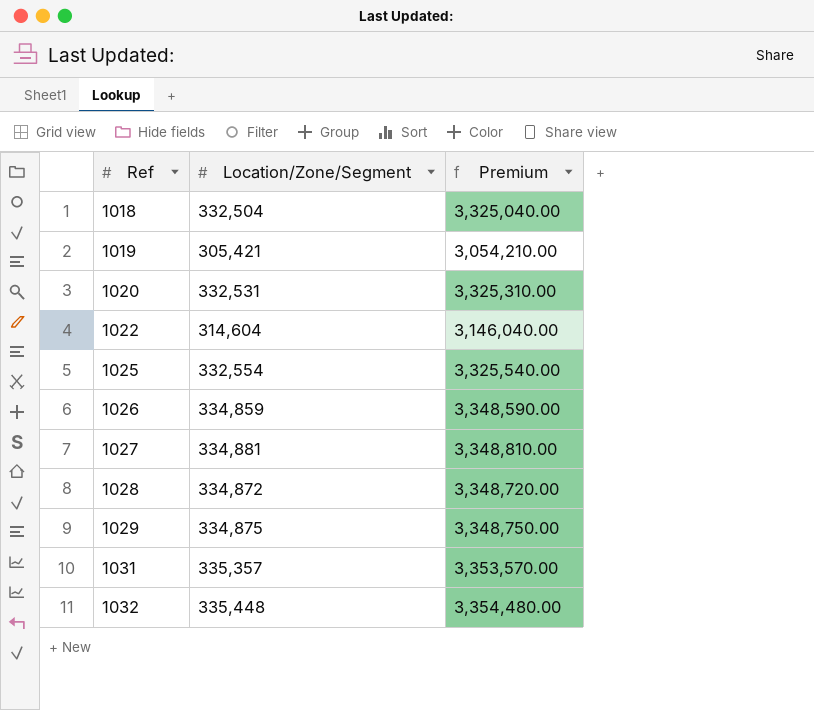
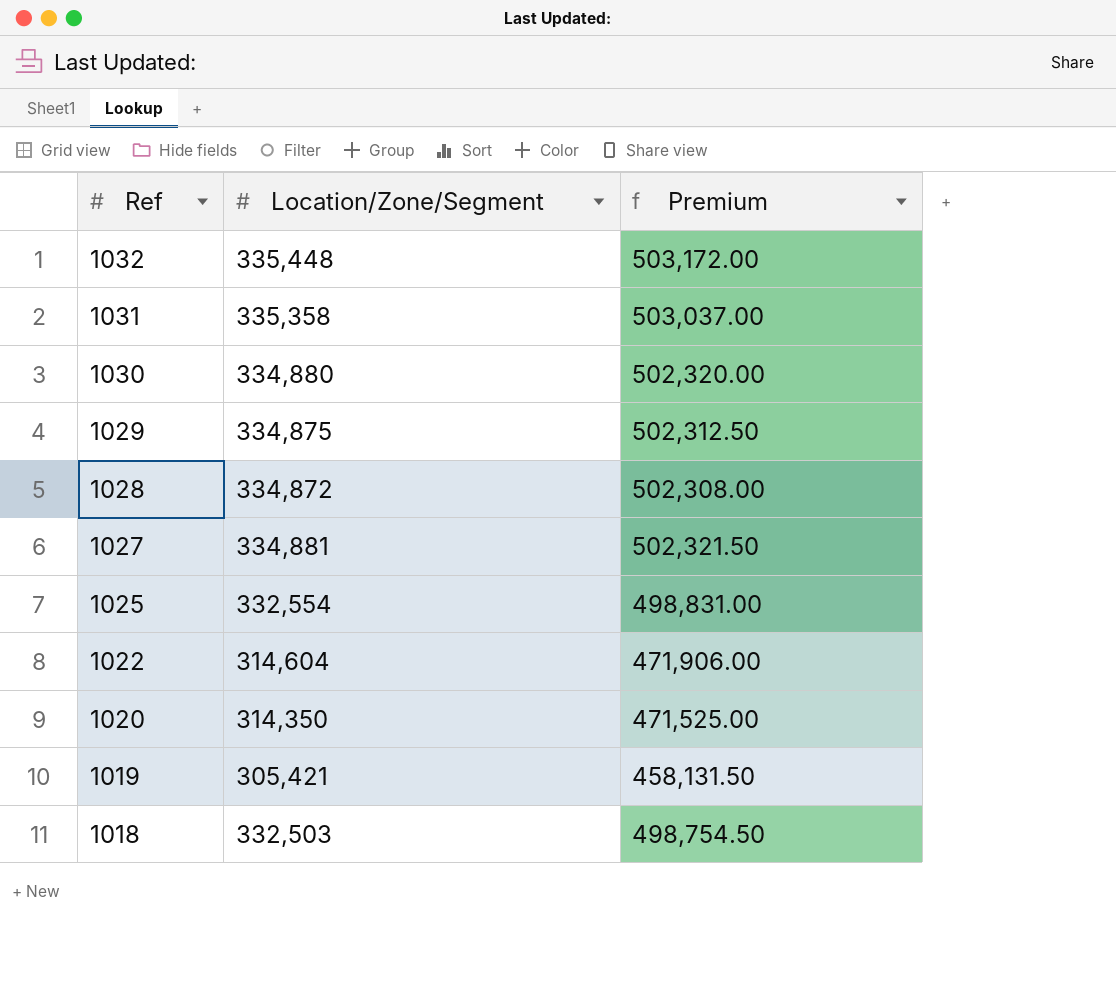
row order: Ref ascending -> Ref descending
column Premium | formula: [Location/Zone/Segment] * 10 -> [Location/Zone/Segment] * 1.5
row 1026: 334,859 | 3,348,590.00 -> none
1031 | Location/Zone/Segment: 335,357 -> 335,358
row 1030: none -> 334,880 | 502,320.00
1020 | Location/Zone/Segment: 332,531 -> 314,350
1018 | Location/Zone/Segment: 332,504 -> 332,503

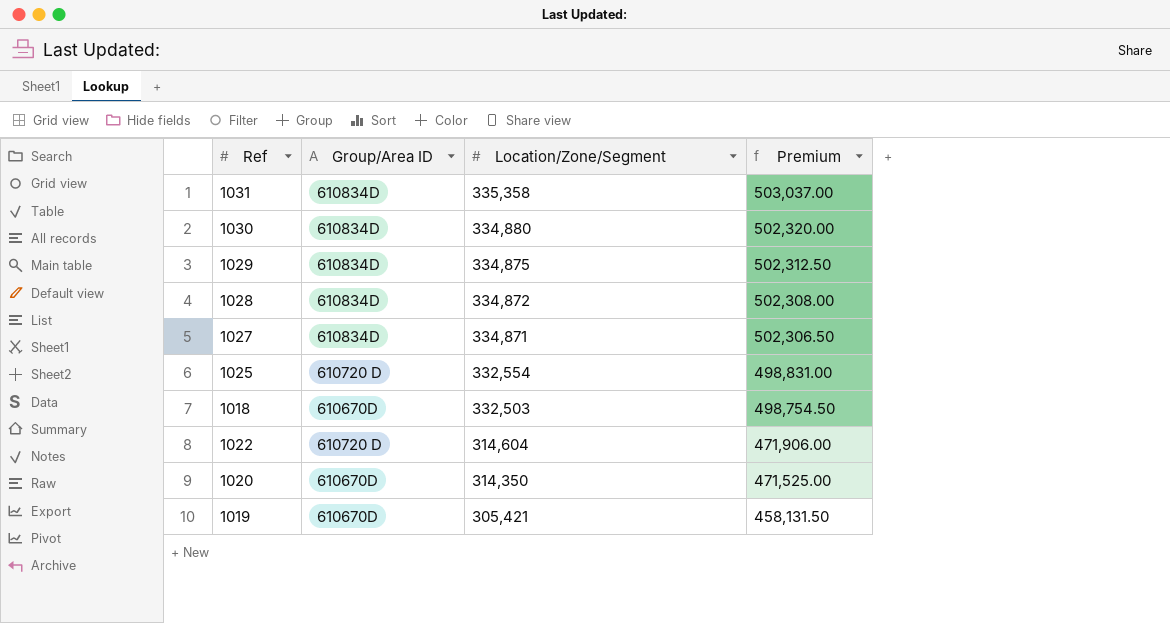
row order: Ref descending -> Location/Zone/Segment descending
column Group/Area ID | position: none -> 2
row 1032: 335,448 | 503,172.00 -> none
1027 | Location/Zone/Segment: 334,881 -> 334,871
1027 | Premium: 502,321.50 -> 502,306.50

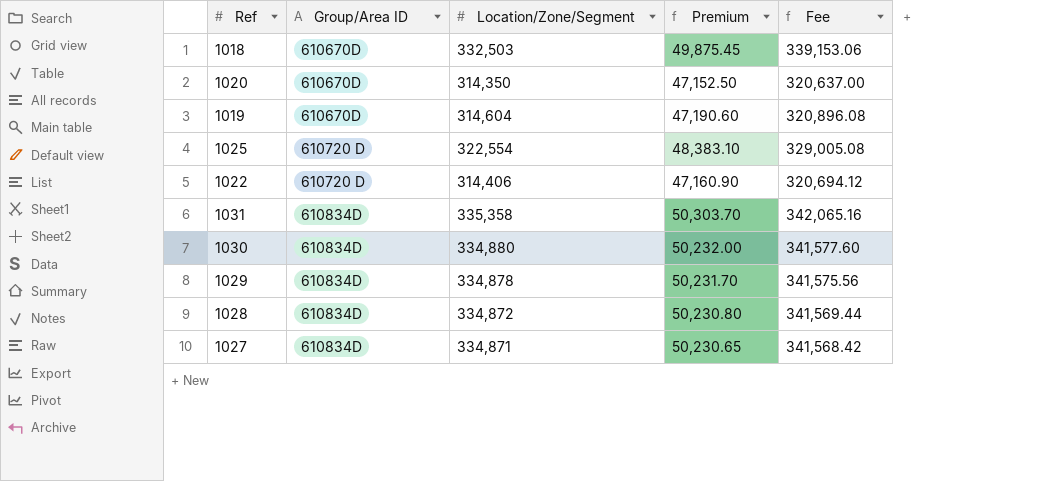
row order: Location/Zone/Segment descending -> Group/Area ID ascending
column Premium | formula: [Location/Zone/Segment] * 1.5 -> [Location/Zone/Segment] * 0.15
column Fee | formula: none -> [Location/Zone/Segment] * 1.02
1019 | Location/Zone/Segment: 305,421 -> 314,604
1025 | Location/Zone/Segment: 332,554 -> 322,554
1022 | Location/Zone/Segment: 314,604 -> 314,406
1029 | Location/Zone/Segment: 334,875 -> 334,878

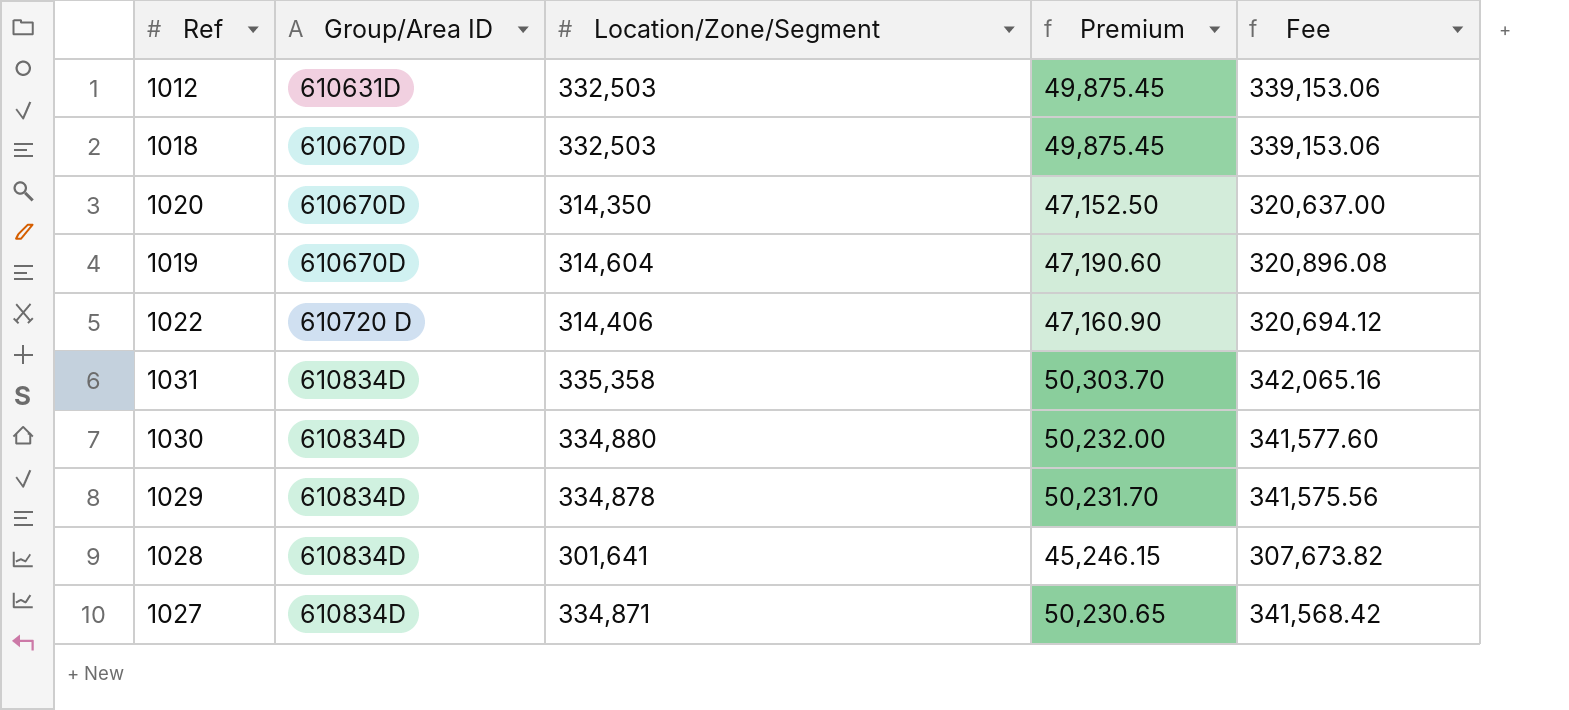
row 1025: 610720 D | 322,554 | 48,383.10 | 329,005.08 -> none
row 1012: none -> 610631D | 332,503 | 49,875.45 | 339,153.06
1028 | Location/Zone/Segment: 334,872 -> 301,641
1028 | Premium: 50,230.80 -> 45,246.15
1028 | Fee: 341,569.44 -> 307,673.82

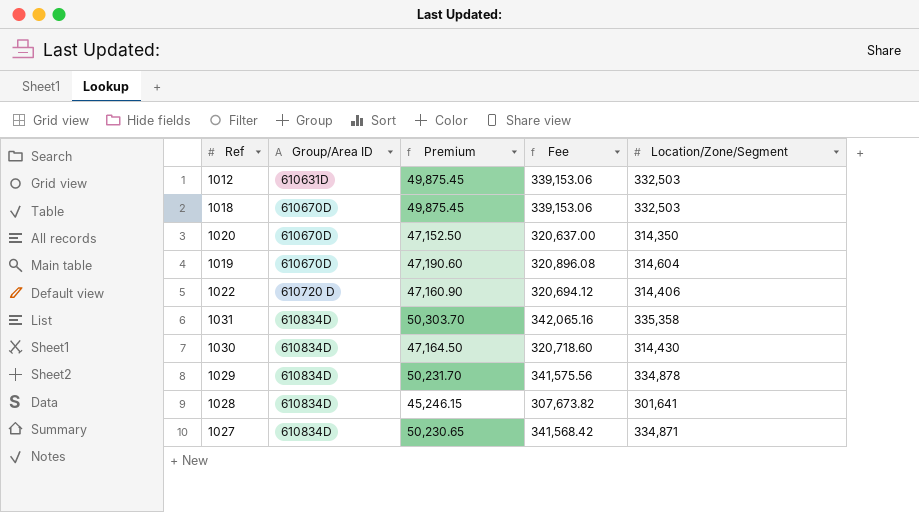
column Location/Zone/Segment | position: 3 -> 5
1030 | Premium: 50,232.00 -> 47,164.50
1030 | Fee: 341,577.60 -> 320,718.60
1030 | Location/Zone/Segment: 334,880 -> 314,430

